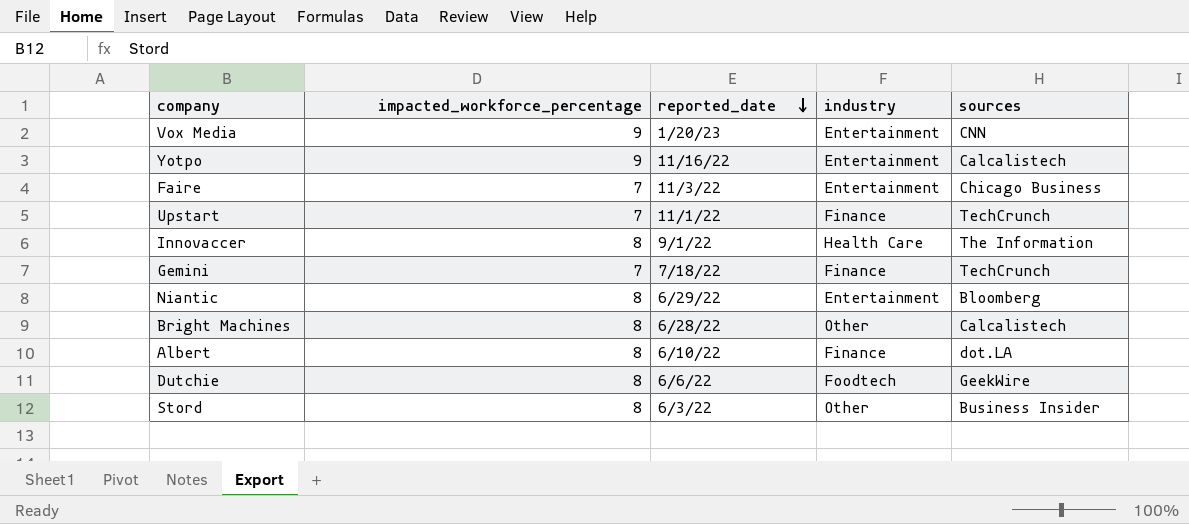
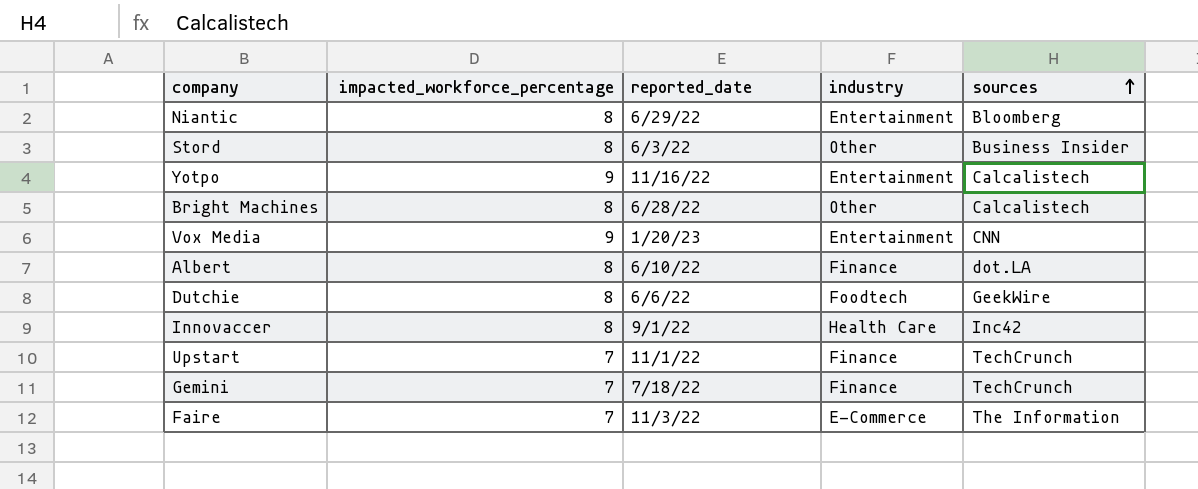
row order: reported_date descending -> sources ascending
Innovaccer | sources: The Information -> Inc42
Faire | industry: Entertainment -> E-Commerce
Faire | sources: Chicago Business -> The Information

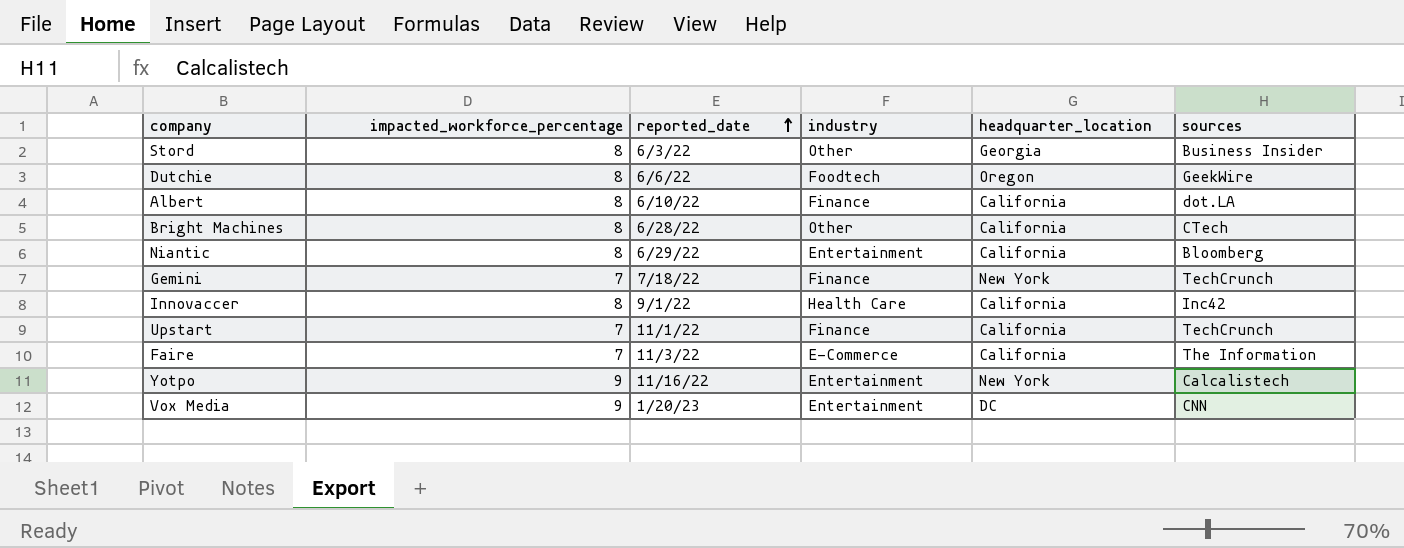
row order: sources ascending -> reported_date ascending
column headquarter_location | position: none -> 5
Bright Machines | sources: Calcalistech -> CTech

